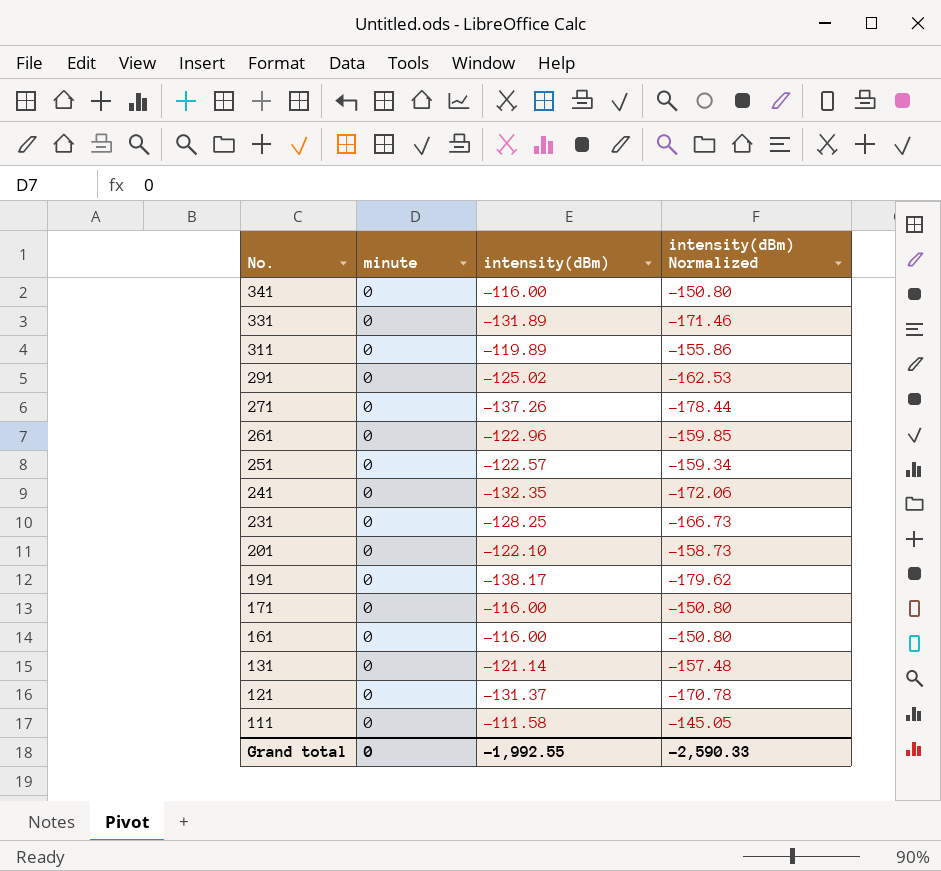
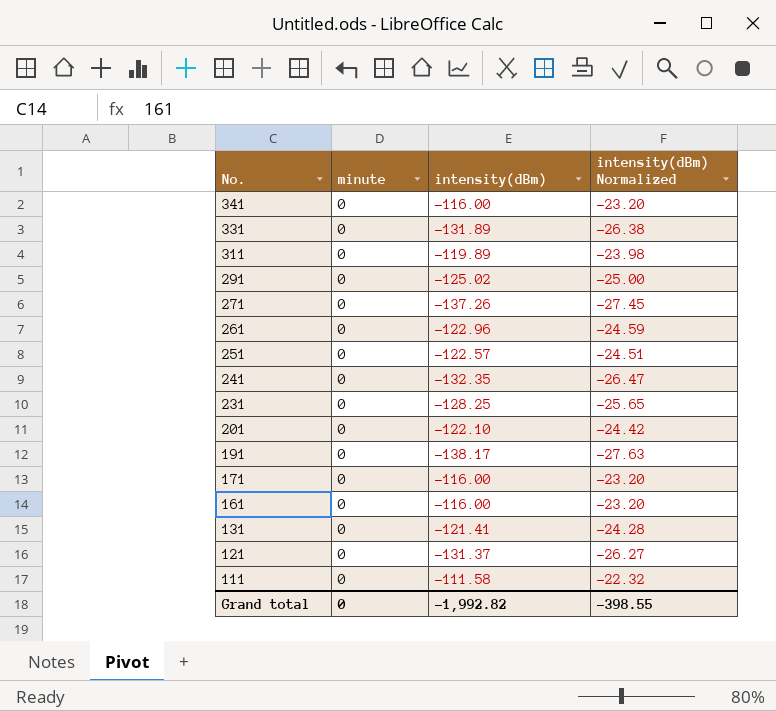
column intensity(dBm) Normalized | formula: [intensity(dBm)] * 1.3 -> [intensity(dBm)] * 0.2
131 | intensity(dBm): -121.14 -> -121.41
Grand total | intensity(dBm): -1,992.55 -> -1,992.82
Grand total | intensity(dBm) Normalized: -2,590.33 -> -398.55

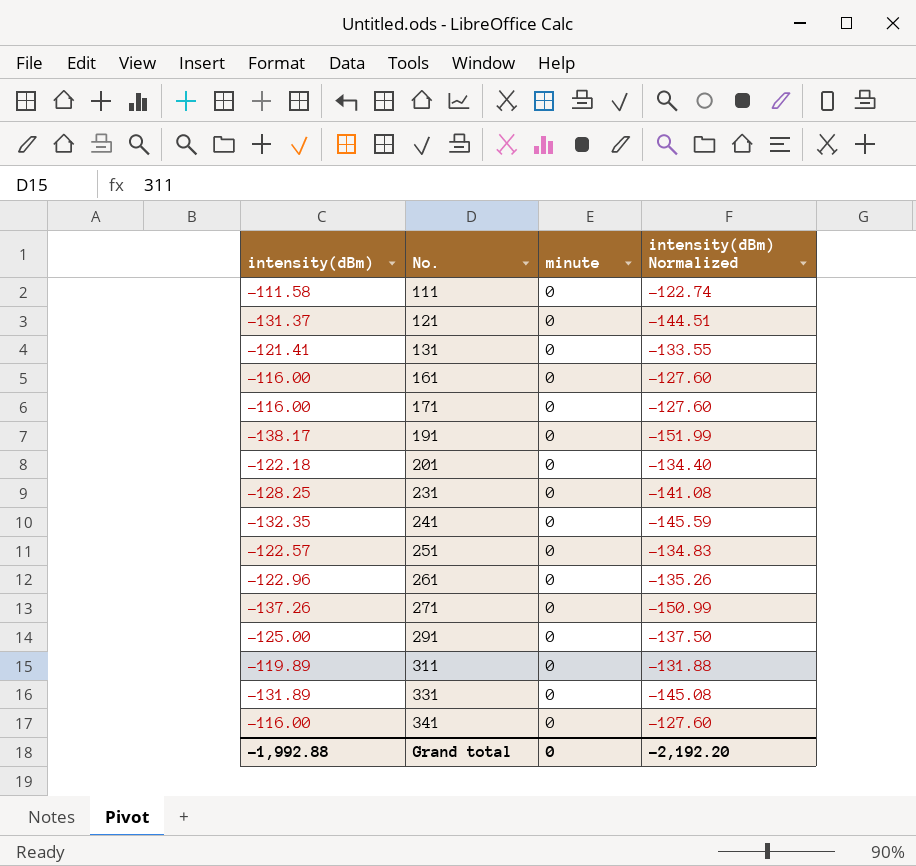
row order: No. descending -> No. ascending
column intensity(dBm) | position: 3 -> 1
column intensity(dBm) Normalized | formula: [intensity(dBm)] * 0.2 -> [intensity(dBm)] * 1.1
201 | intensity(dBm): -122.10 -> -122.18
291 | intensity(dBm): -125.02 -> -125.00
Grand total | intensity(dBm): -1,992.82 -> -1,992.88
Grand total | intensity(dBm) Normalized: -398.55 -> -2,192.20

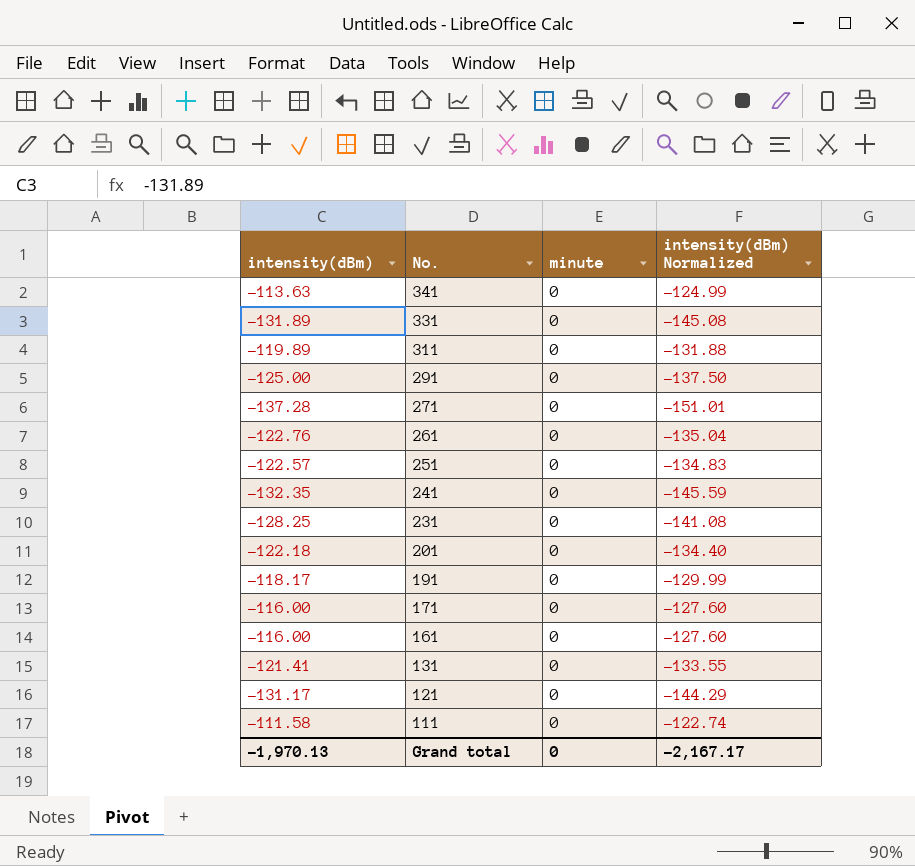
row order: No. ascending -> No. descending
341 | intensity(dBm): -116.00 -> -113.63
341 | intensity(dBm) Normalized: -127.60 -> -124.99
271 | intensity(dBm): -137.26 -> -137.28
271 | intensity(dBm) Normalized: -150.99 -> -151.01
261 | intensity(dBm): -122.96 -> -122.76
261 | intensity(dBm) Normalized: -135.26 -> -135.04
191 | intensity(dBm): -138.17 -> -118.17
191 | intensity(dBm) Normalized: -151.99 -> -129.99
121 | intensity(dBm): -131.37 -> -131.17
121 | intensity(dBm) Normalized: -144.51 -> -144.29
Grand total | intensity(dBm): -1,992.88 -> -1,970.13
Grand total | intensity(dBm) Normalized: -2,192.20 -> -2,167.17

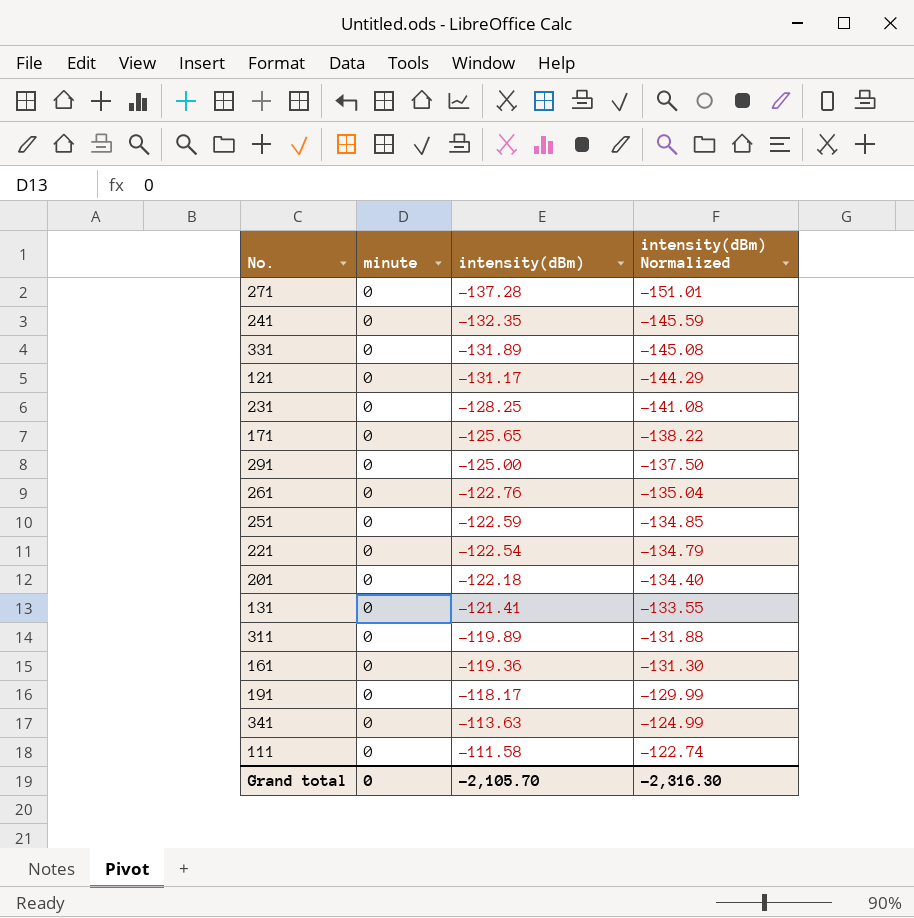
row order: No. descending -> intensity(dBm) ascending
column intensity(dBm) | position: 1 -> 3
171 | intensity(dBm): -116.00 -> -125.65
171 | intensity(dBm) Normalized: -127.60 -> -138.22
251 | intensity(dBm): -122.57 -> -122.59
251 | intensity(dBm) Normalized: -134.83 -> -134.85
row 221: none -> 0 | -122.54 | -134.79
161 | intensity(dBm): -116.00 -> -119.36
161 | intensity(dBm) Normalized: -127.60 -> -131.30
Grand total | intensity(dBm): -1,970.13 -> -2,105.70
Grand total | intensity(dBm) Normalized: -2,167.17 -> -2,316.30

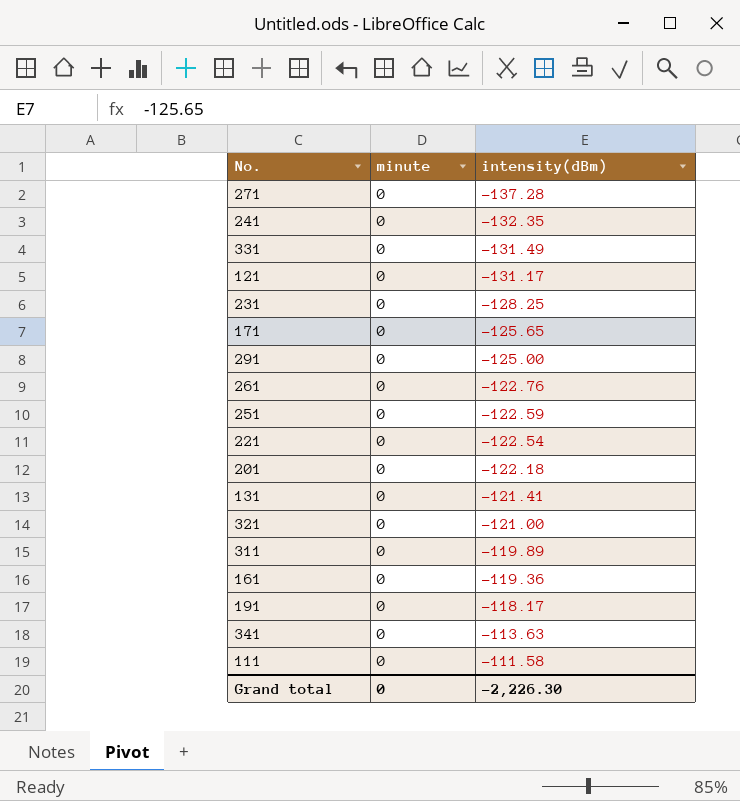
column intensity(dBm) Normalized | formula: [intensity(dBm)] * 1.1 -> none
331 | intensity(dBm): -131.89 -> -131.49
row 321: none -> 0 | -121.00
Grand total | intensity(dBm): -2,105.70 -> -2,226.30

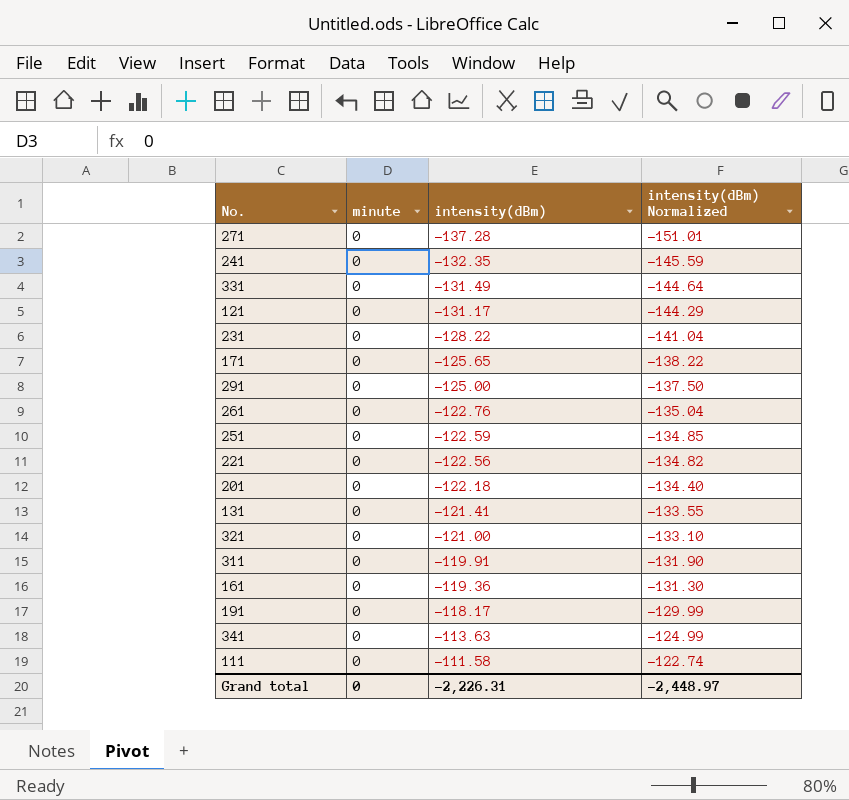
column intensity(dBm) Normalized | formula: none -> [intensity(dBm)] * 1.1
231 | intensity(dBm): -128.25 -> -128.22
221 | intensity(dBm): -122.54 -> -122.56
311 | intensity(dBm): -119.89 -> -119.91
Grand total | intensity(dBm): -2,226.30 -> -2,226.31

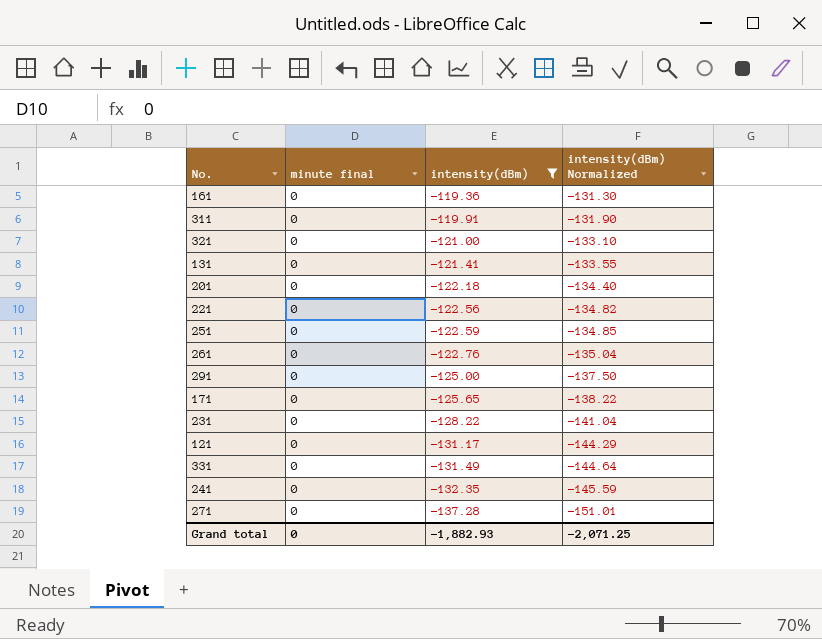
filter: none -> intensity(dBm) <= -119.36
row order: intensity(dBm) ascending -> intensity(dBm) descending
column name: minute -> minute final
Grand total | intensity(dBm): -2,226.31 -> -1,882.93
Grand total | intensity(dBm) Normalized: -2,448.97 -> -2,071.25

